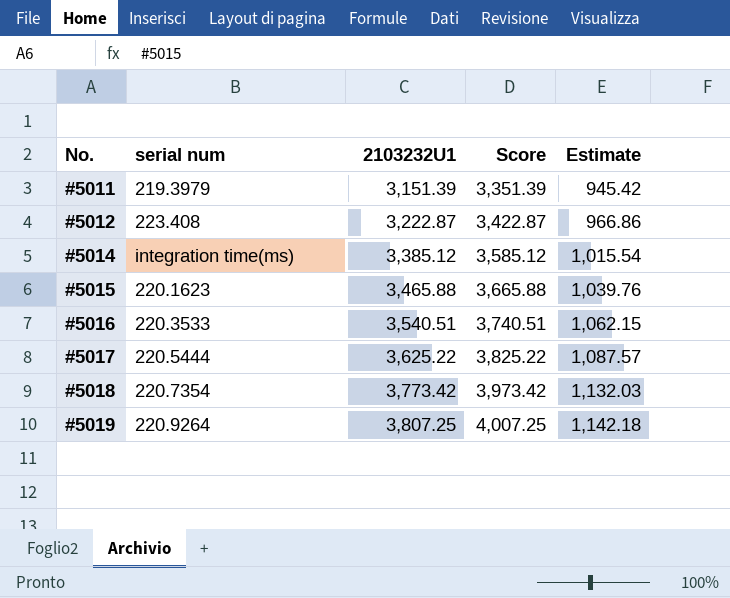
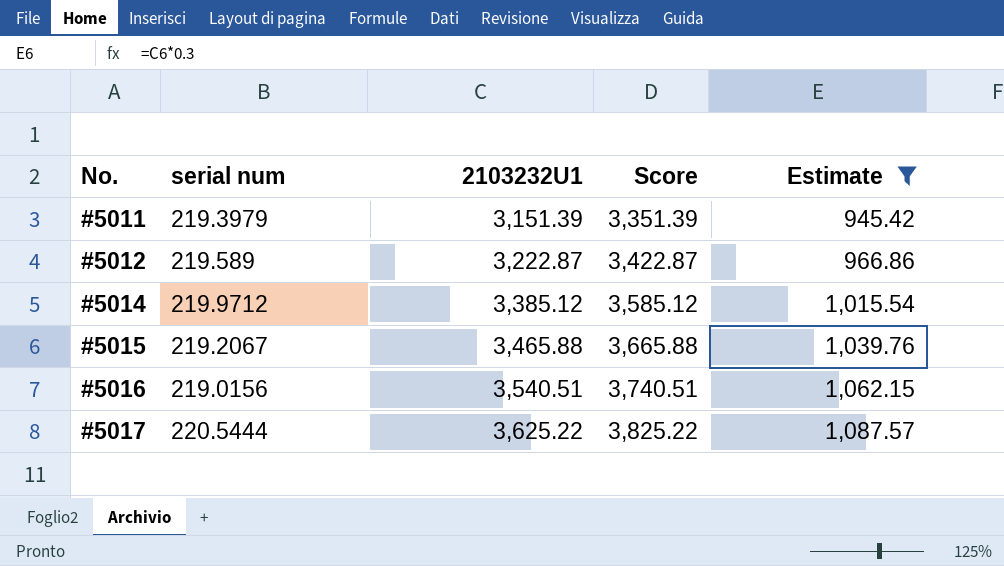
filter: none -> Estimate <= 1,087.57
#5012 | serial num: 223.408 -> 219.589
#5014 | serial num: integration time(ms) -> 219.9712
#5015 | serial num: 220.1623 -> 219.2067
#5016 | serial num: 220.3533 -> 219.0156

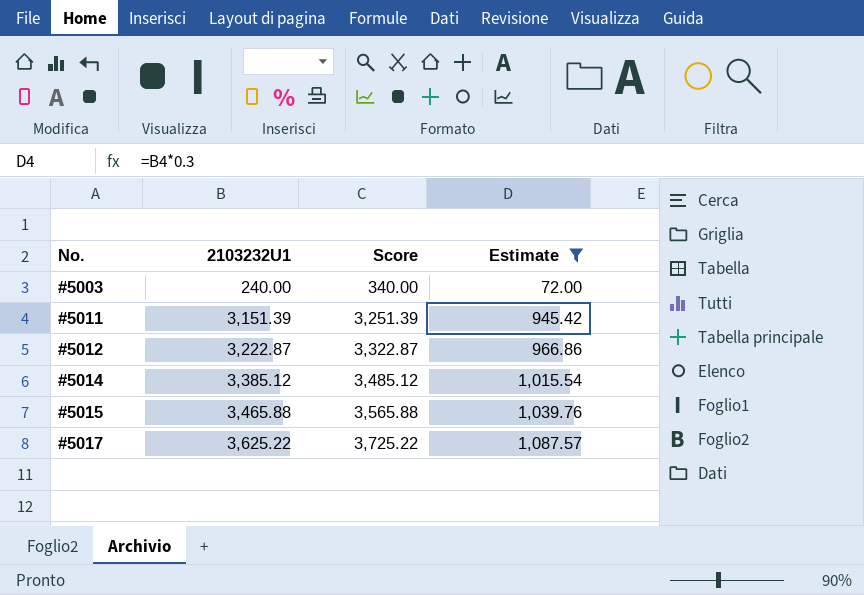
column serial num | position: 2 -> none
column Score | formula: [2103232U1] + 200 -> [2103232U1] + 100
row #5016: 219.0156 | 3,540.51 | 3,740.51 | 1,062.15 -> none
row #5003: none -> 240.00 | 340.00 | 72.00

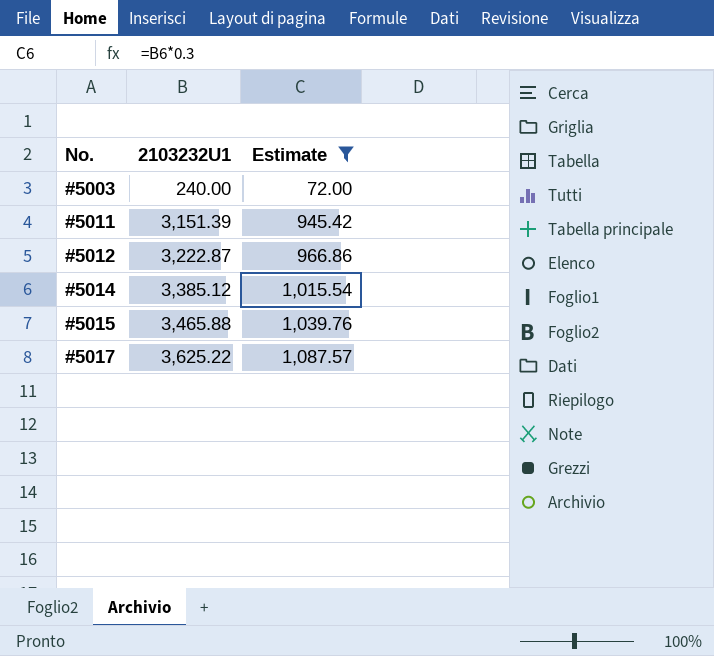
column Score | formula: [2103232U1] + 100 -> none

